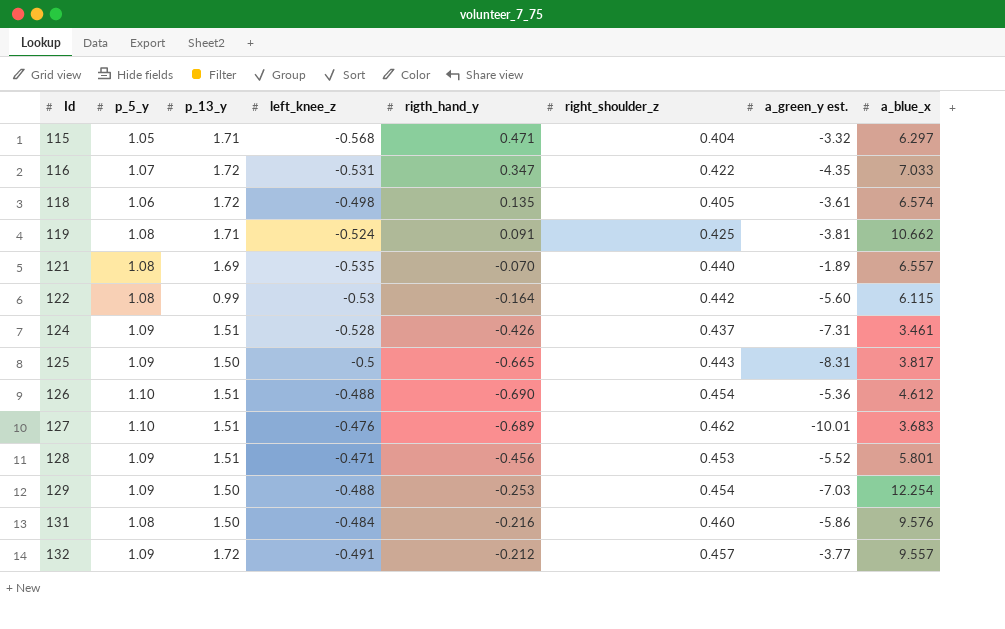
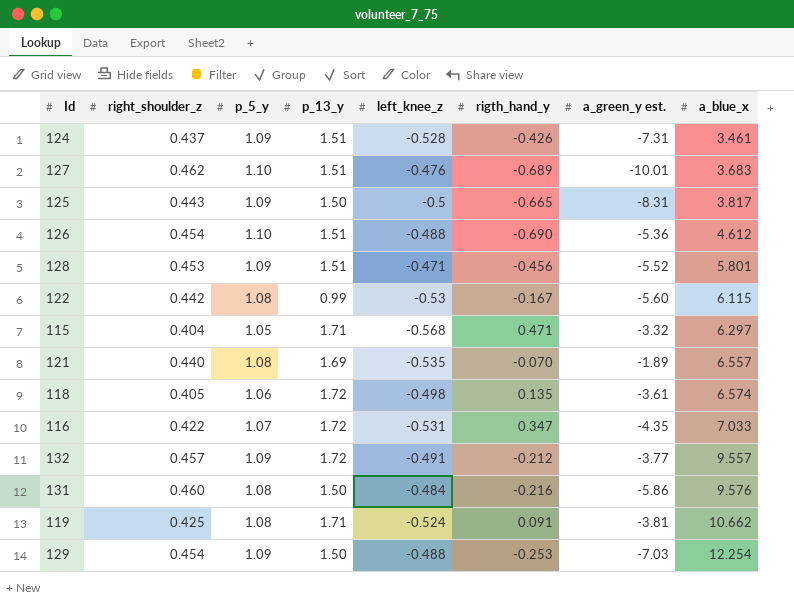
row order: Id ascending -> a_blue_x ascending
column right_shoulder_z | position: 6 -> 2
122 | rigth_hand_y: -0.164 -> -0.167

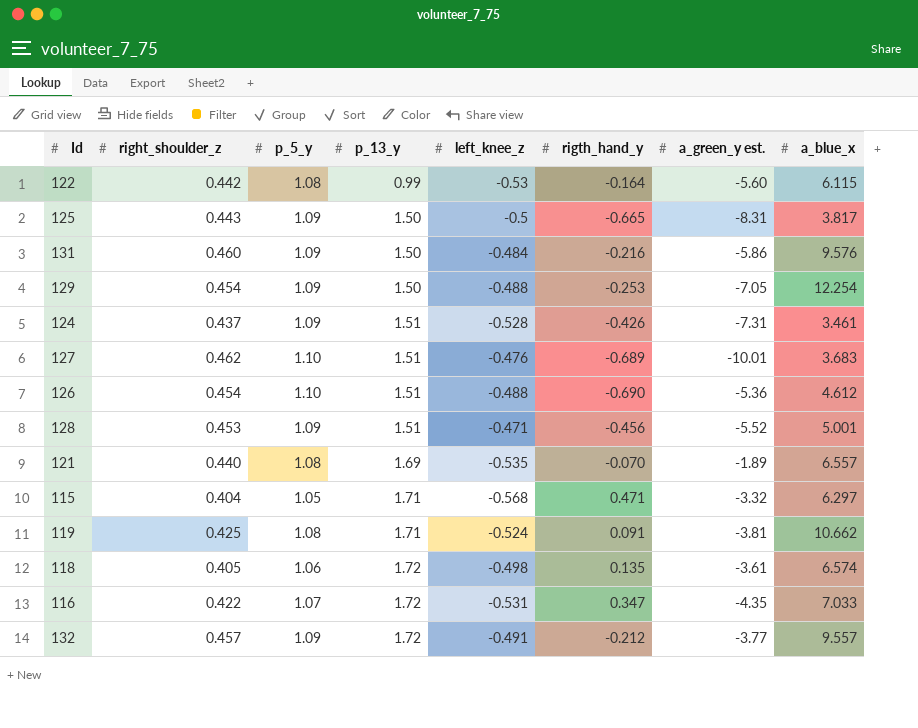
row order: a_blue_x ascending -> p_13_y ascending
122 | rigth_hand_y: -0.167 -> -0.164
131 | p_5_y: 1.08 -> 1.09
129 | a_green_y est.: -7.03 -> -7.05
128 | a_blue_x: 5.801 -> 5.001

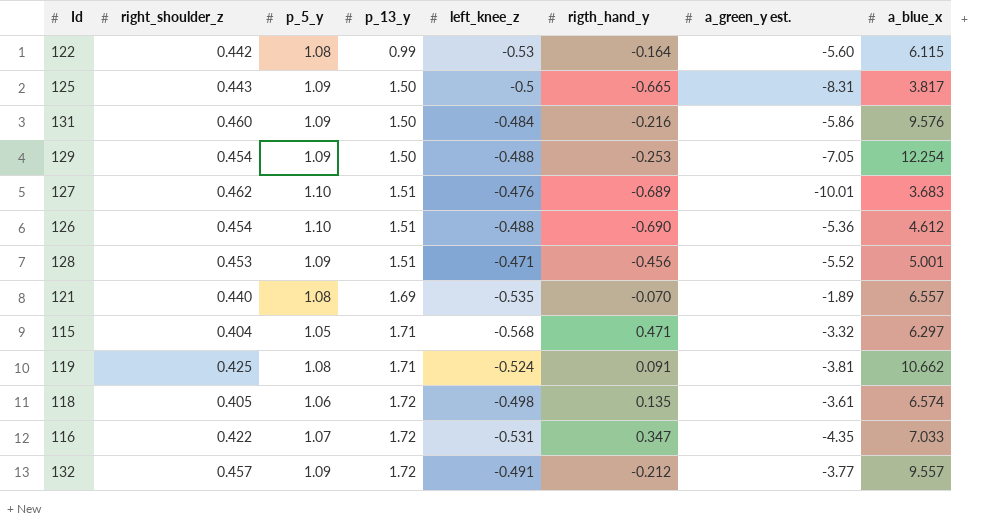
row 124: 0.437 | 1.09 | 1.51 | -0.528 | -0.426 | -7.31 | 3.461 -> none

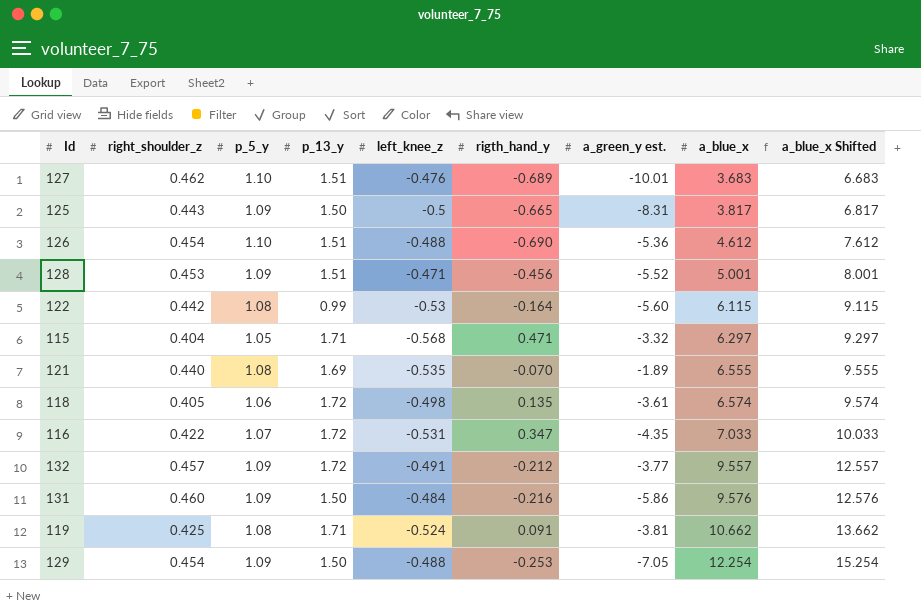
row order: p_13_y ascending -> a_blue_x ascending
column a_blue_x Shifted | formula: none -> [a_blue_x] + 3
121 | a_blue_x: 6.557 -> 6.555

